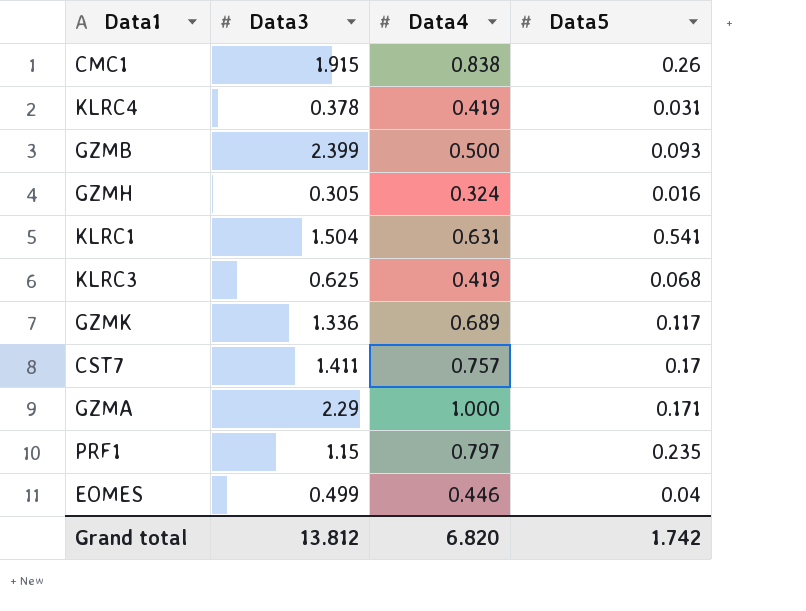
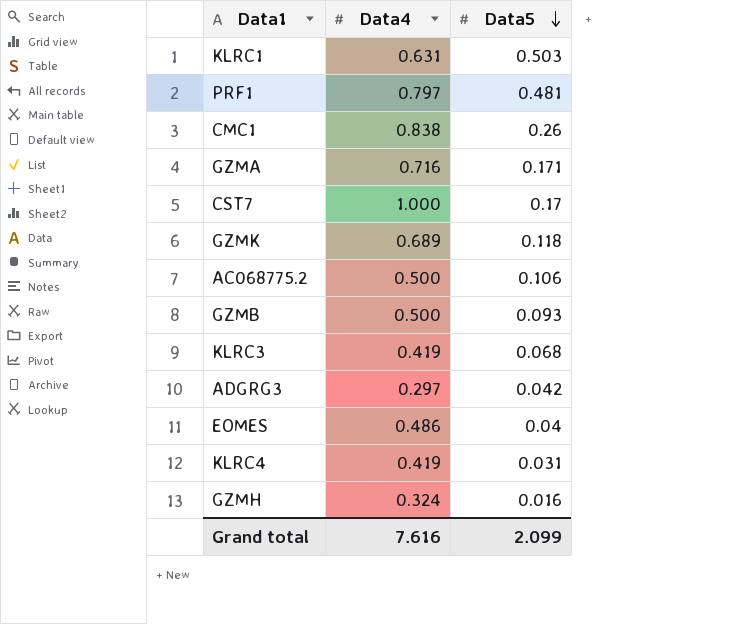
row order: none -> Data5 descending
column Data3 | position: 2 -> none
KLRC1 | Data5: 0.541 -> 0.503
PRF1 | Data5: 0.235 -> 0.481
GZMA | Data4: 1.000 -> 0.716
CST7 | Data4: 0.757 -> 1.000
GZMK | Data5: 0.117 -> 0.118
row AC068775.2: none -> 0.500 | 0.106
row ADGRG3: none -> 0.297 | 0.042
EOMES | Data4: 0.446 -> 0.486
Grand total | Data4: 6.820 -> 7.616
Grand total | Data5: 1.742 -> 2.099

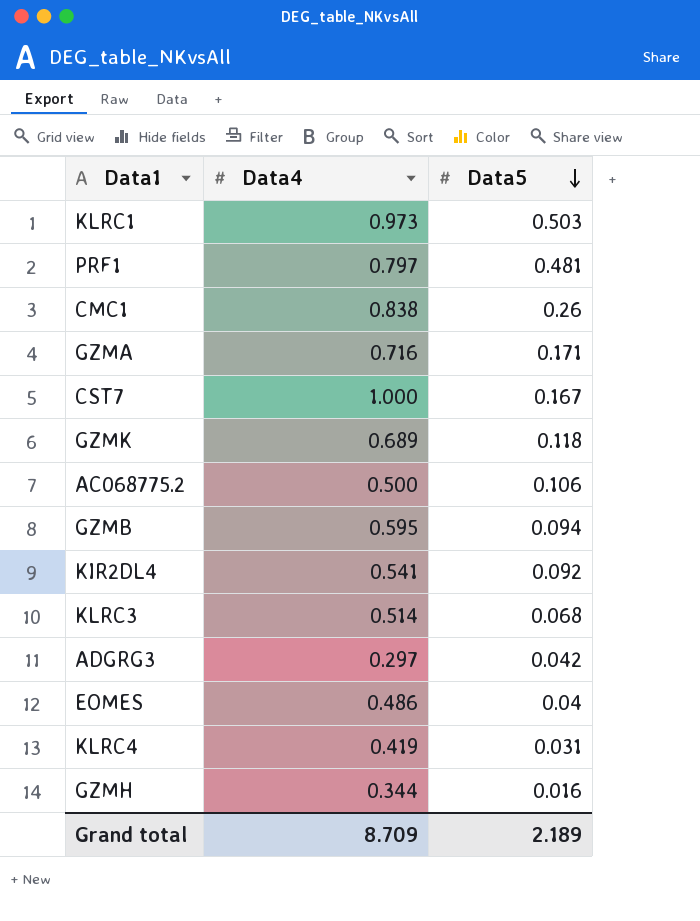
KLRC1 | Data4: 0.631 -> 0.973
CST7 | Data5: 0.17 -> 0.167
GZMB | Data4: 0.500 -> 0.595
GZMB | Data5: 0.093 -> 0.094
row KIR2DL4: none -> 0.541 | 0.092
KLRC3 | Data4: 0.419 -> 0.514
GZMH | Data4: 0.324 -> 0.344
Grand total | Data4: 7.616 -> 8.709
Grand total | Data5: 2.099 -> 2.189

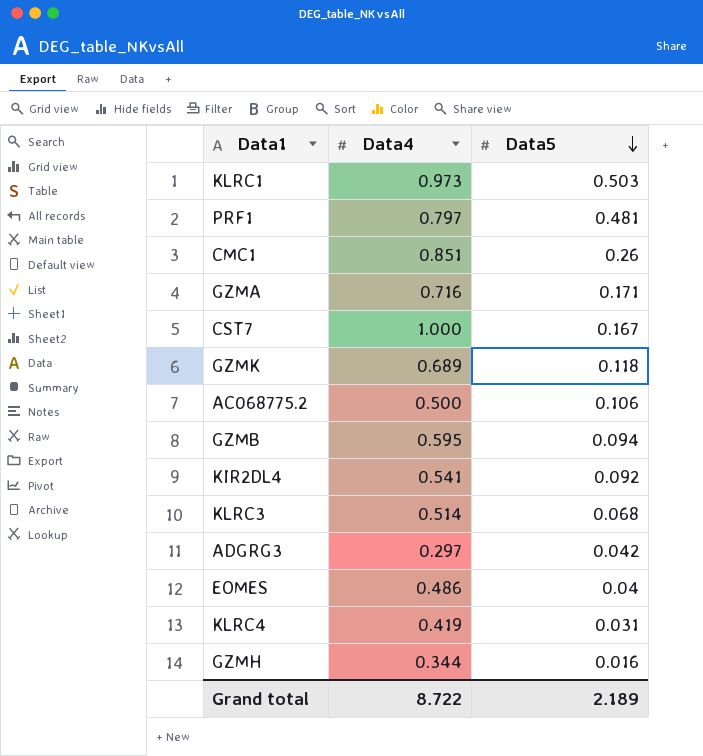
CMC1 | Data4: 0.838 -> 0.851
Grand total | Data4: 8.709 -> 8.722

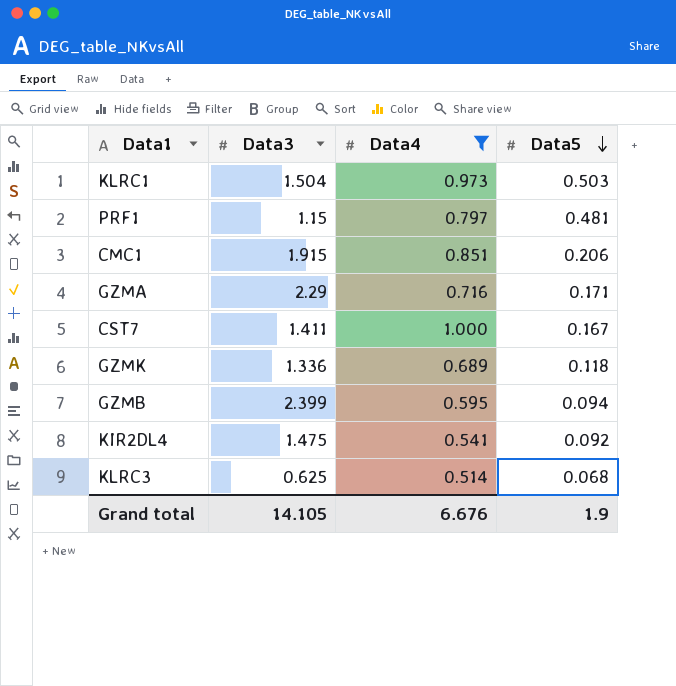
filter: none -> Data4 >= 0.514
column Data3 | position: none -> 2
CMC1 | Data5: 0.26 -> 0.206
Grand total | Data4: 8.722 -> 6.676
Grand total | Data5: 2.189 -> 1.9

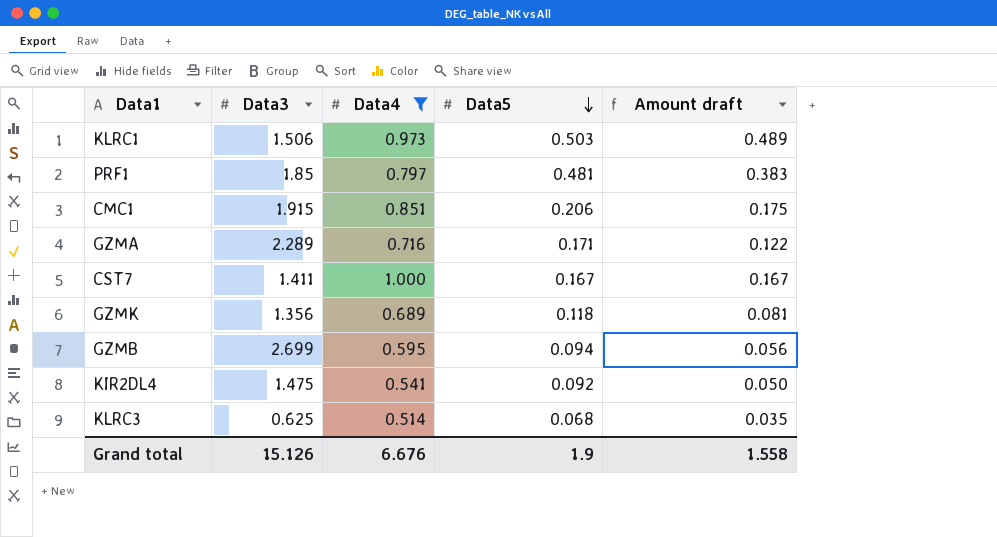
column Amount draft | formula: none -> [Data4] * [Data5]
KLRC1 | Data3: 1.504 -> 1.506
PRF1 | Data3: 1.15 -> 1.85
GZMA | Data3: 2.29 -> 2.289
GZMK | Data3: 1.336 -> 1.356
GZMB | Data3: 2.399 -> 2.699
Grand total | Data3: 14.105 -> 15.126

